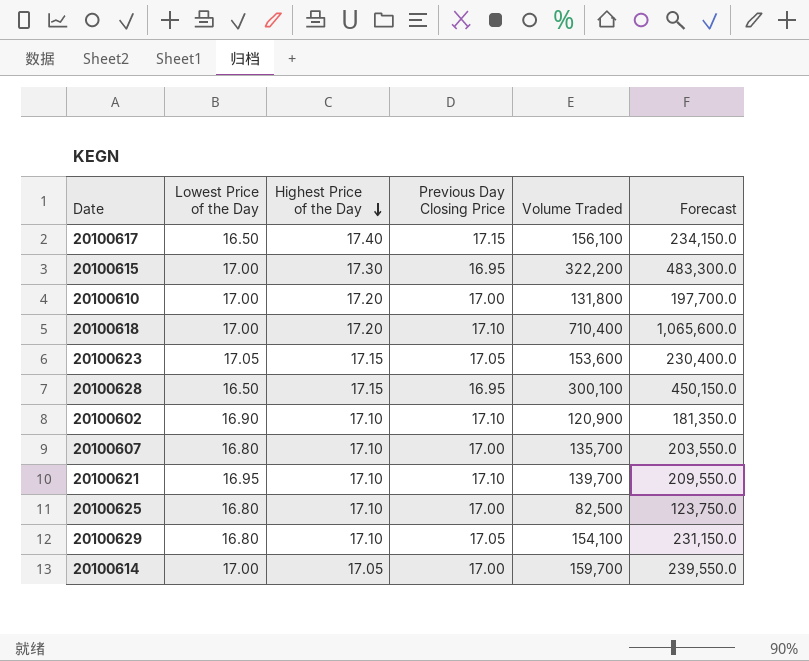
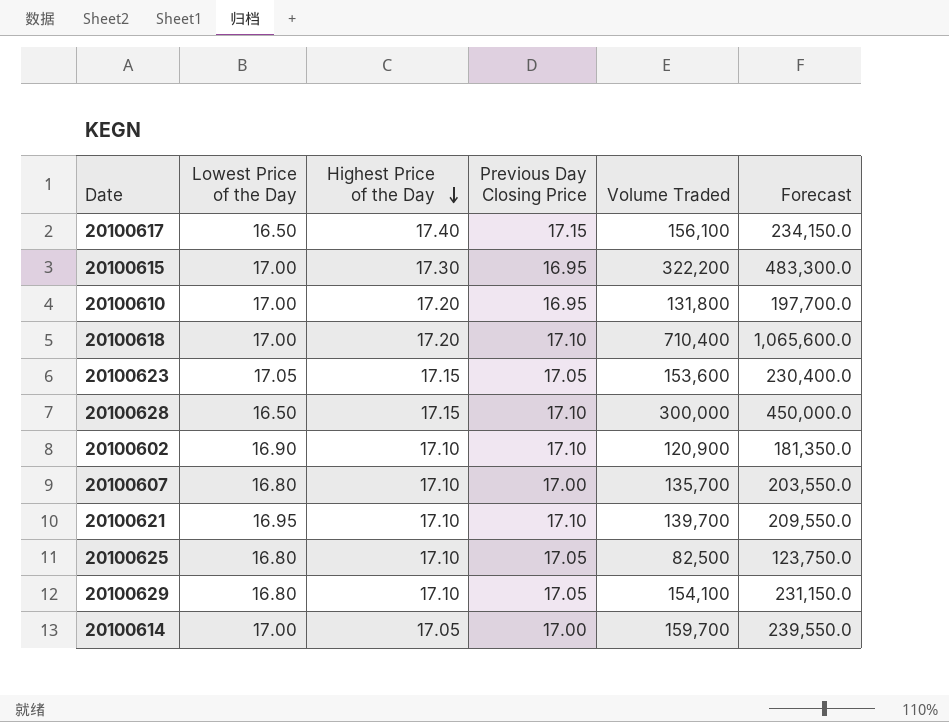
20100610 | Previous Day Closing Price: 17.00 -> 16.95
20100628 | Previous Day Closing Price: 16.95 -> 17.10
20100628 | Volume Traded: 300,100 -> 300,000
20100628 | Forecast: 450,150.0 -> 450,000.0
20100625 | Previous Day Closing Price: 17.00 -> 17.05

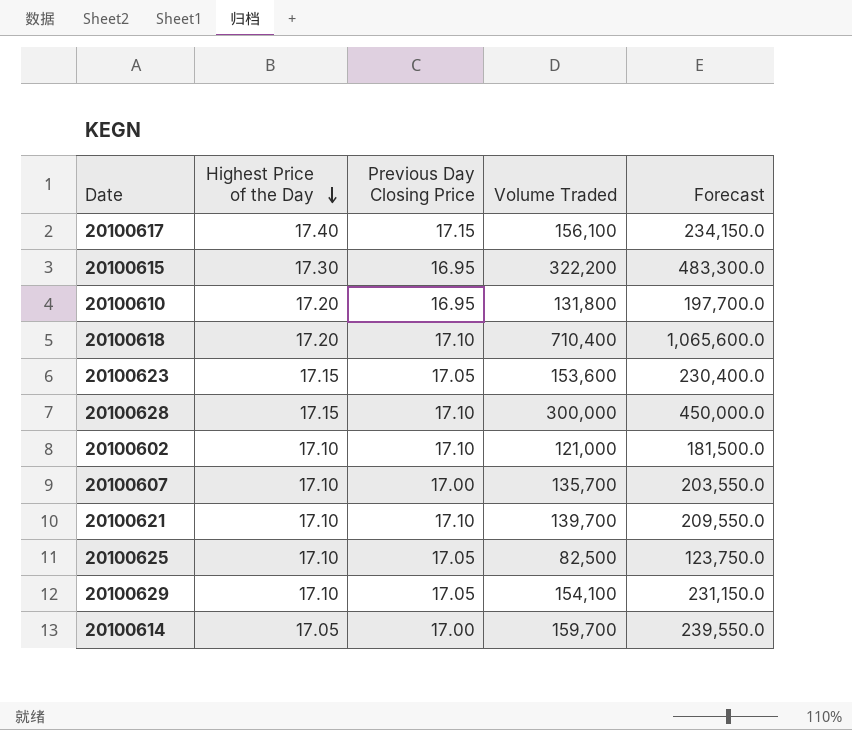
column Lowest Price of the Day | position: 2 -> none
20100602 | Volume Traded: 120,900 -> 121,000
20100602 | Forecast: 181,350.0 -> 181,500.0

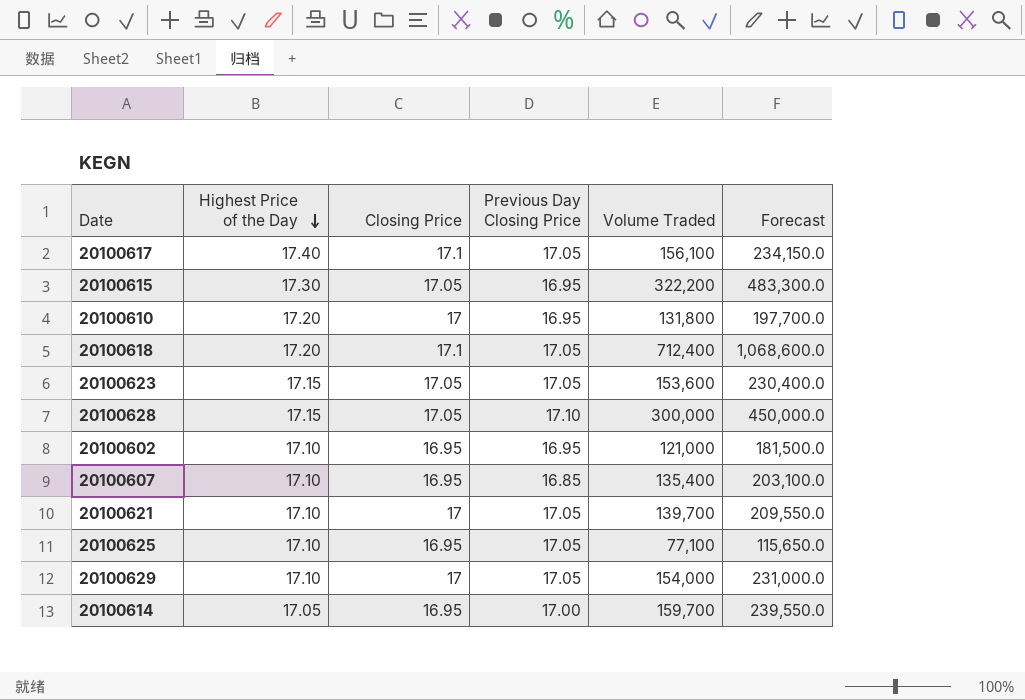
column Closing Price | position: none -> 3
20100617 | Previous Day Closing Price: 17.15 -> 17.05
20100618 | Previous Day Closing Price: 17.10 -> 17.05
20100618 | Volume Traded: 710,400 -> 712,400
20100618 | Forecast: 1,065,600.0 -> 1,068,600.0
20100602 | Previous Day Closing Price: 17.10 -> 16.95
20100607 | Previous Day Closing Price: 17.00 -> 16.85
20100607 | Volume Traded: 135,700 -> 135,400
20100607 | Forecast: 203,550.0 -> 203,100.0
20100621 | Previous Day Closing Price: 17.10 -> 17.05
20100625 | Volume Traded: 82,500 -> 77,100
20100625 | Forecast: 123,750.0 -> 115,650.0
20100629 | Volume Traded: 154,100 -> 154,000
20100629 | Forecast: 231,150.0 -> 231,000.0

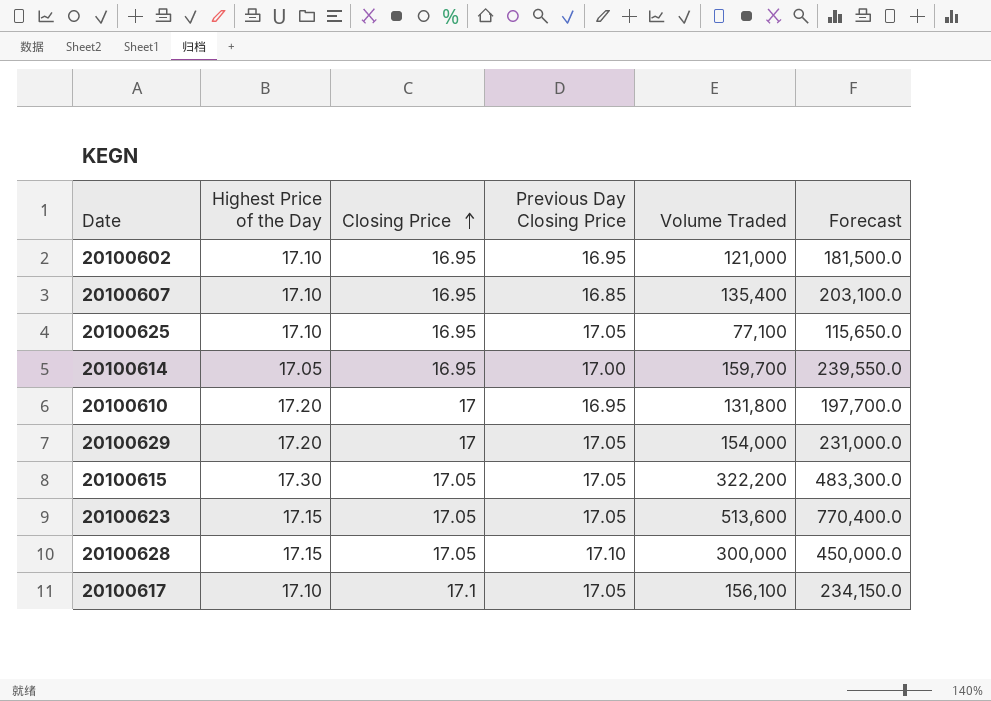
row order: Highest Price of the Day descending -> Closing Price ascending
row 20100618: 17.20 | 17.1 | 17.05 | 712,400 | 1,068,600.0 -> none
row 20100621: 17.10 | 17 | 17.05 | 139,700 | 209,550.0 -> none
20100629 | Highest Price of the Day: 17.10 -> 17.20
20100615 | Previous Day Closing Price: 16.95 -> 17.05
20100623 | Volume Traded: 153,600 -> 513,600
20100623 | Forecast: 230,400.0 -> 770,400.0
20100617 | Highest Price of the Day: 17.40 -> 17.10

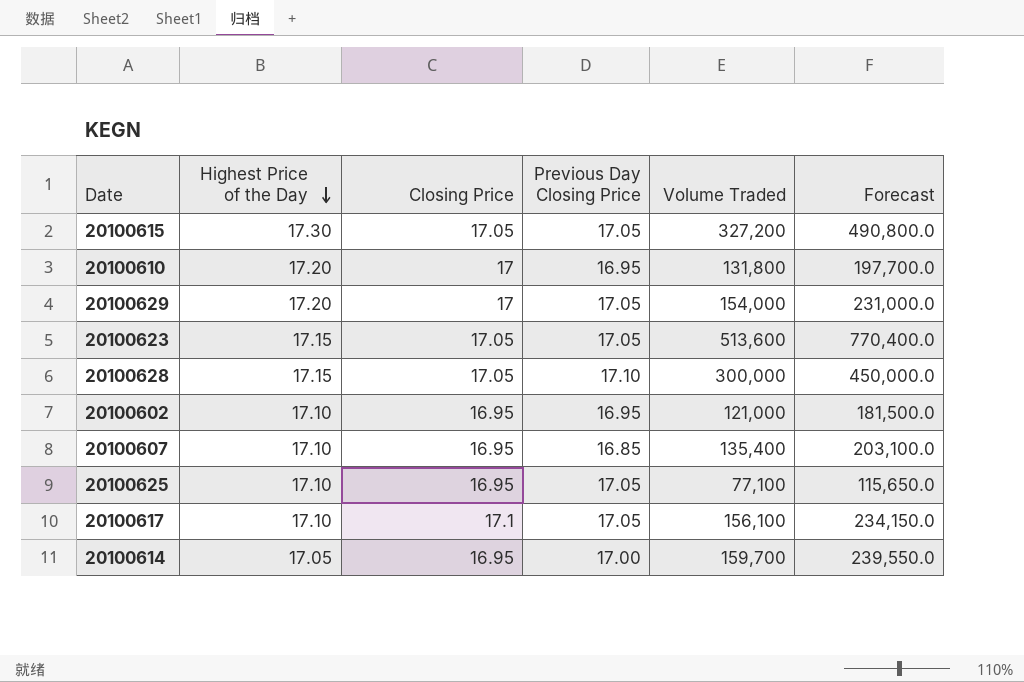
row order: Closing Price ascending -> Highest Price of the Day descending
20100615 | Volume Traded: 322,200 -> 327,200
20100615 | Forecast: 483,300.0 -> 490,800.0

